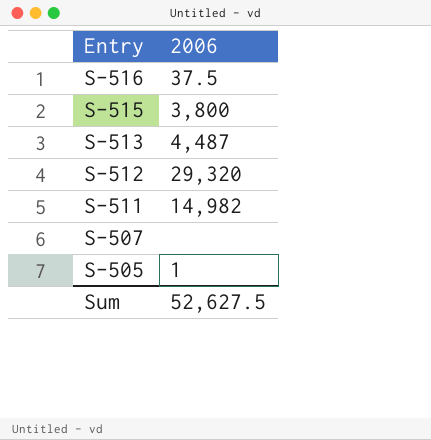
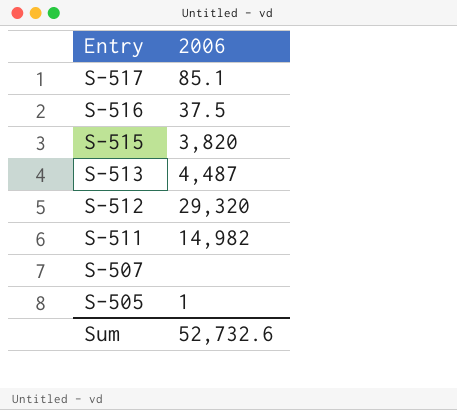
row S-517: none -> 85.1
S-515 | 2006: 3,800 -> 3,820
Sum | 2006: 52,627.5 -> 52,732.6

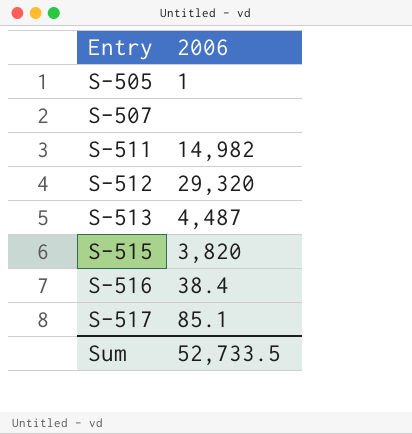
row order: Entry descending -> Entry ascending
S-516 | 2006: 37.5 -> 38.4
Sum | 2006: 52,732.6 -> 52,733.5

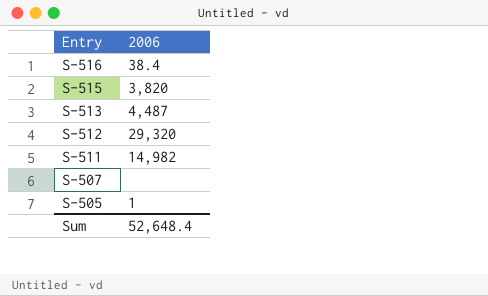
row order: Entry ascending -> Entry descending
row S-517: 85.1 -> none
Sum | 2006: 52,733.5 -> 52,648.4

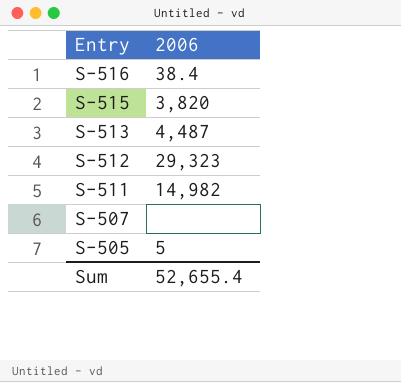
S-512 | 2006: 29,320 -> 29,323
S-505 | 2006: 1 -> 5
Sum | 2006: 52,648.4 -> 52,655.4

